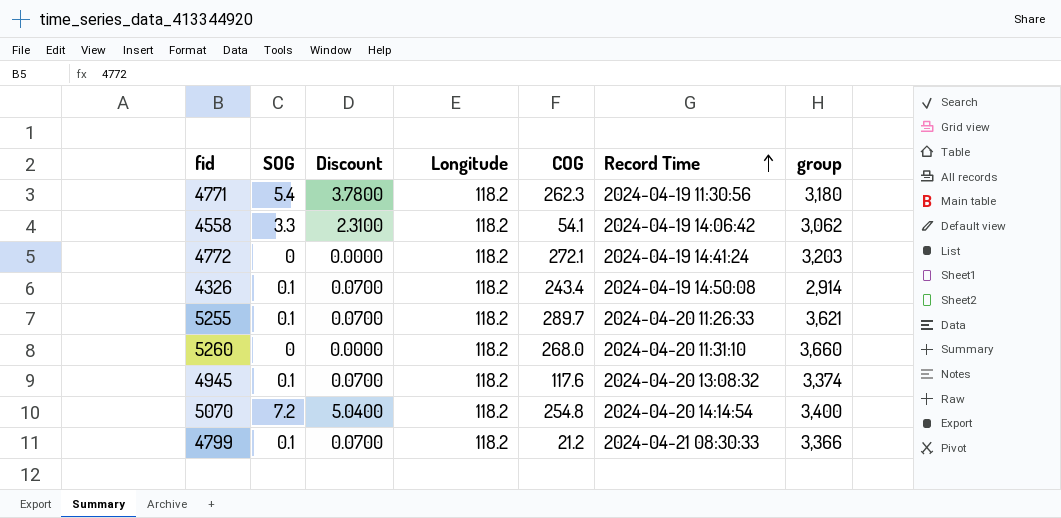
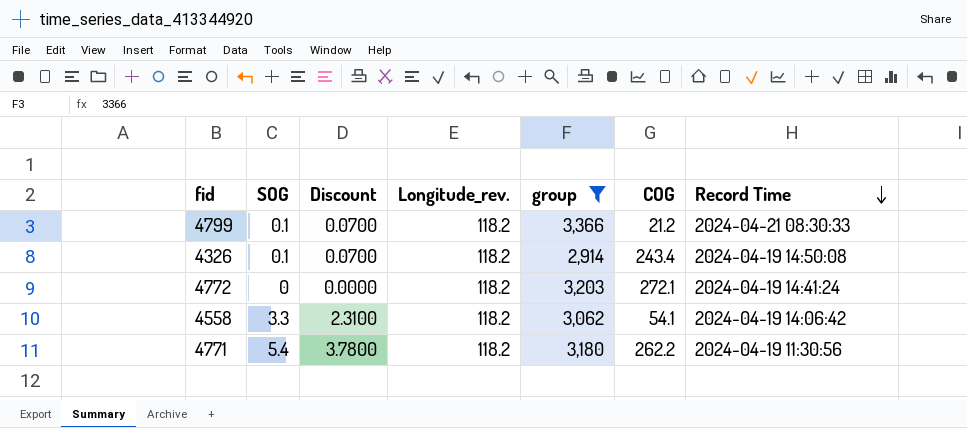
filter: none -> group <= 3,366
row order: Record Time ascending -> Record Time descending
column name: Longitude -> Longitude_rev.
column group | position: 7 -> 5
4771 | COG: 262.3 -> 262.2

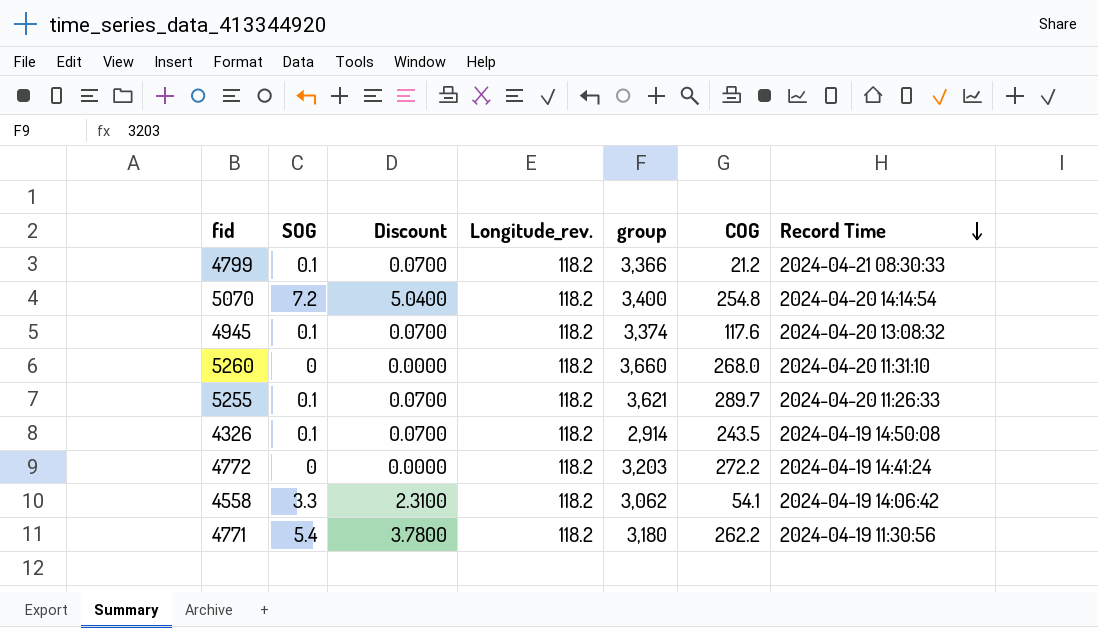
filter: group <= 3,366 -> none
4326 | COG: 243.4 -> 243.5
4772 | COG: 272.1 -> 272.2

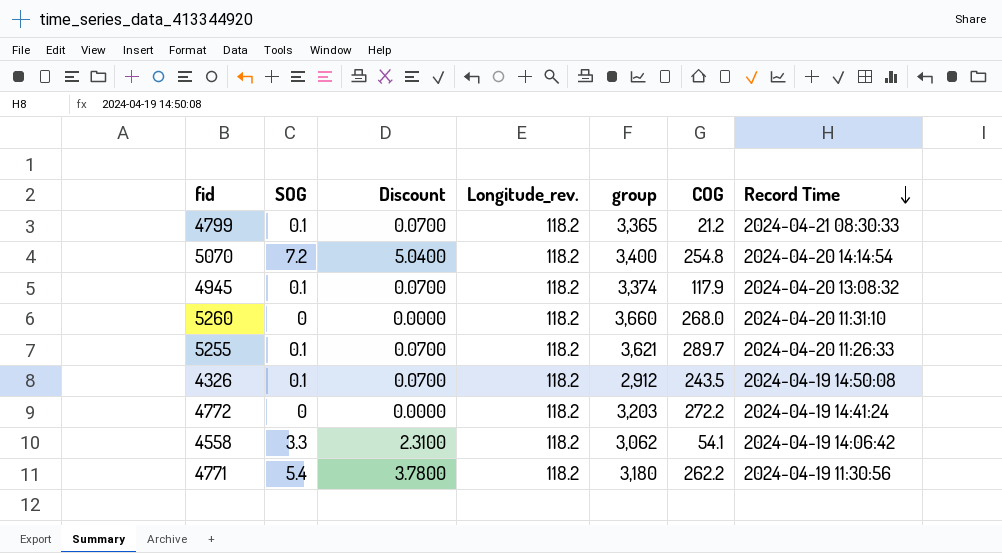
4799 | group: 3,366 -> 3,365
4945 | COG: 117.6 -> 117.9
4326 | group: 2,914 -> 2,912

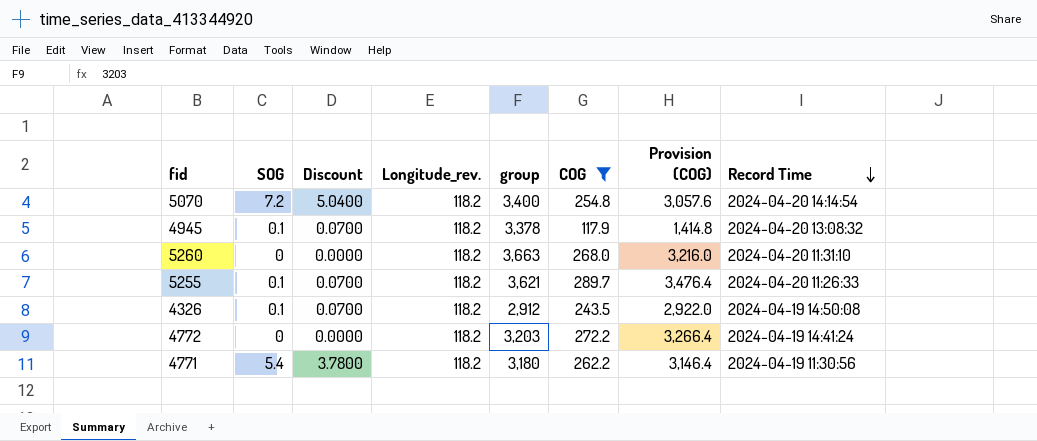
filter: none -> COG >= 117.9
column Provision (COG) | formula: none -> [COG] * 12
4945 | group: 3,374 -> 3,378
5260 | group: 3,660 -> 3,663

